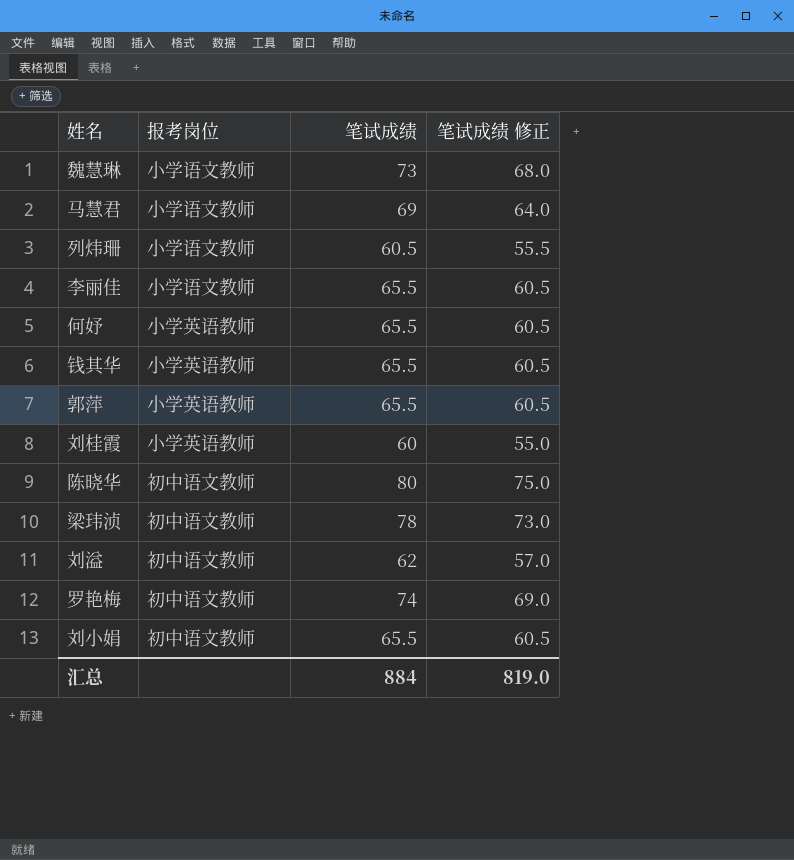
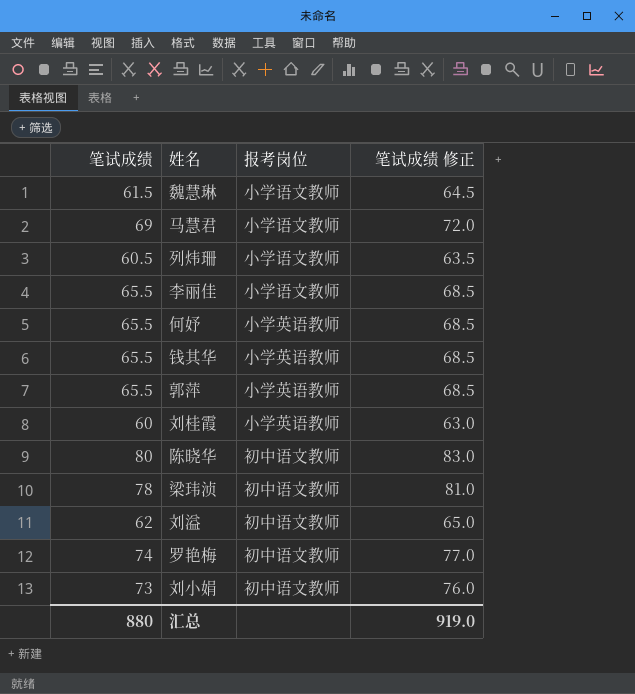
column 笔试成绩 | position: 3 -> 1
column 笔试成绩 修正 | formula: [笔试成绩] - 5 -> [笔试成绩] + 3
魏慧琳 | 笔试成绩: 73 -> 61.5
刘小娟 | 笔试成绩: 65.5 -> 73
汇总 | 笔试成绩: 884 -> 880
汇总 | 笔试成绩 修正: 819.0 -> 919.0

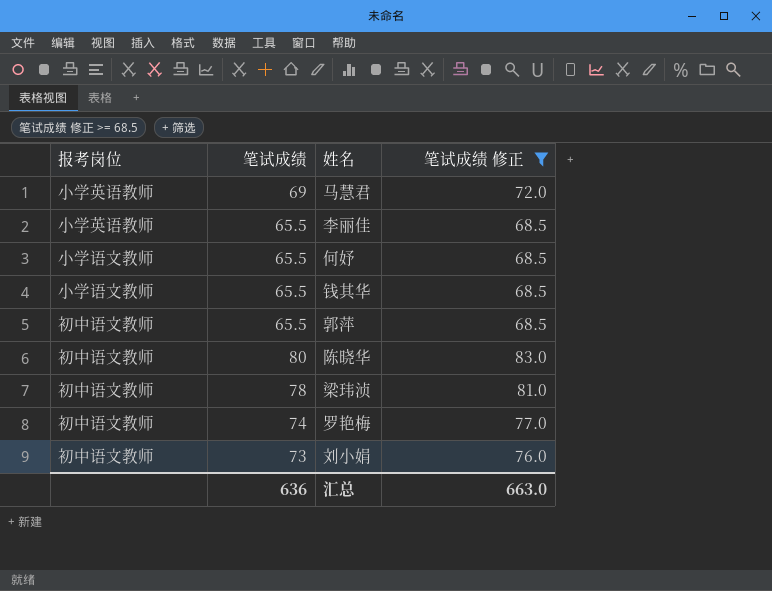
filter: none -> 笔试成绩 修正 >= 68.5
column 报考岗位 | position: 3 -> 1
马慧君 | 报考岗位: 小学语文教师 -> 小学英语教师
李丽佳 | 报考岗位: 小学语文教师 -> 小学英语教师
何妤 | 报考岗位: 小学英语教师 -> 小学语文教师
钱其华 | 报考岗位: 小学英语教师 -> 小学语文教师
郭萍 | 报考岗位: 小学英语教师 -> 初中语文教师
汇总 | 笔试成绩: 880 -> 636
汇总 | 笔试成绩 修正: 919.0 -> 663.0

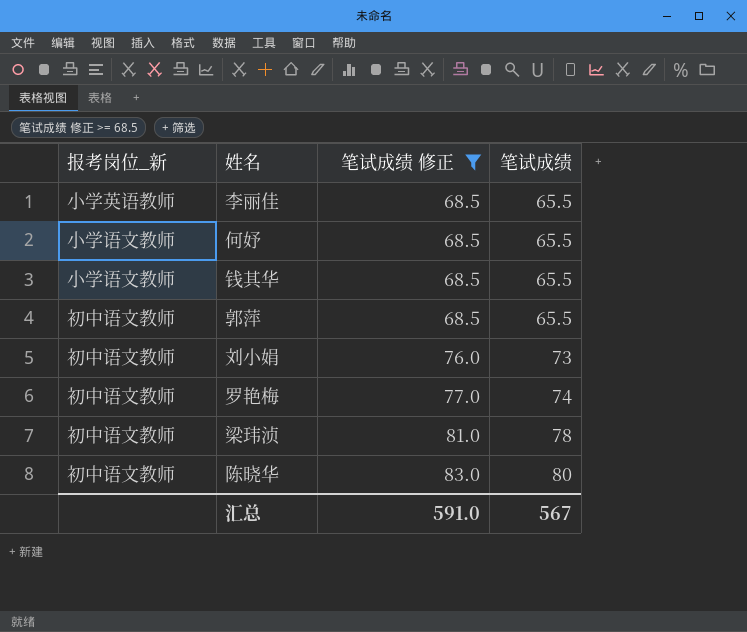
row order: none -> 笔试成绩 修正 ascending
column name: 报考岗位 -> 报考岗位_新
column 笔试成绩 | position: 2 -> 4
row 马慧君: 小学英语教师 | 69 | 72.0 -> none
汇总 | 笔试成绩 修正: 663.0 -> 591.0
汇总 | 笔试成绩: 636 -> 567

